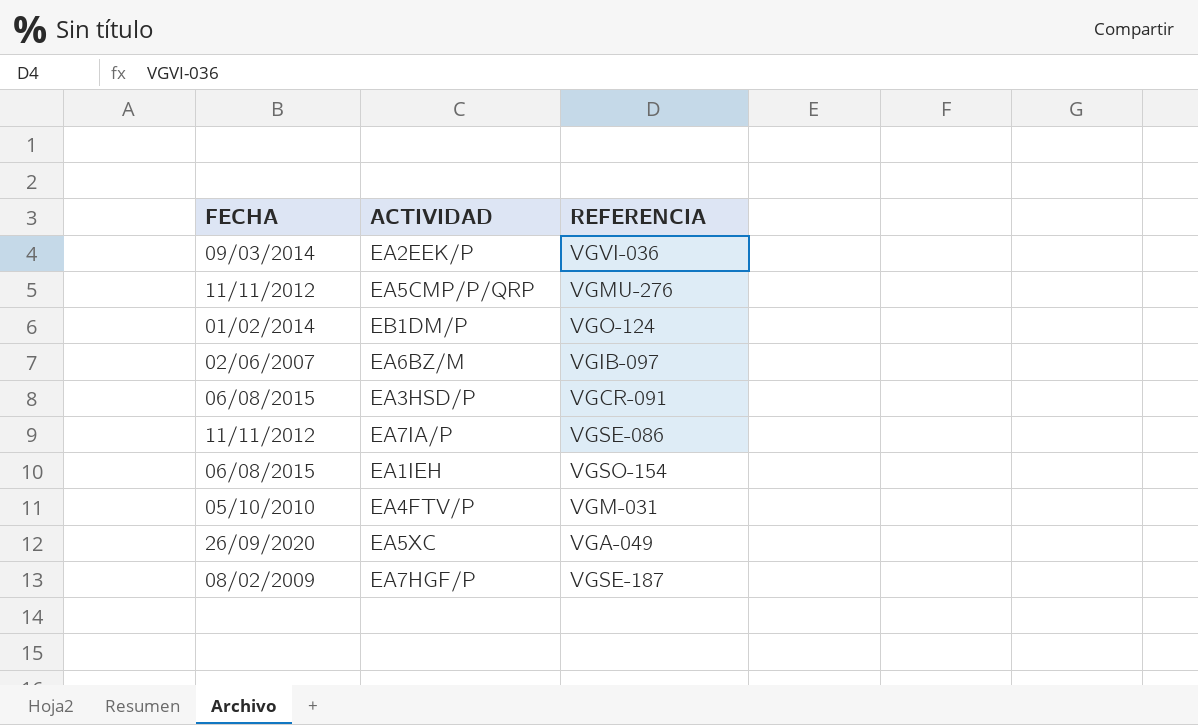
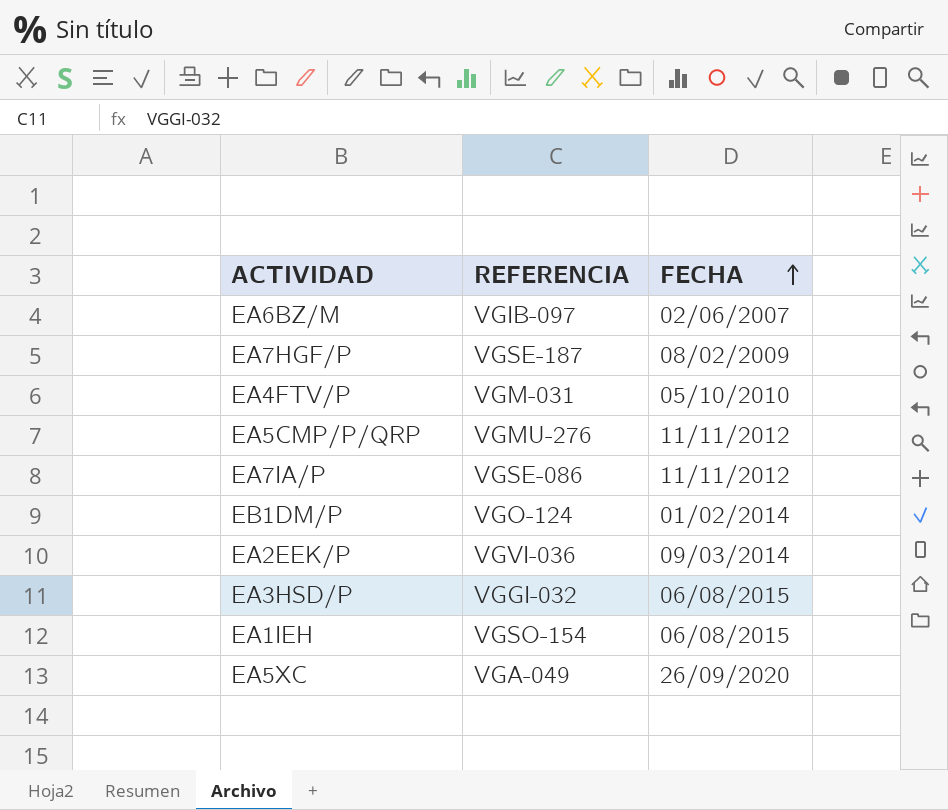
row order: none -> FECHA ascending
column FECHA | position: 1 -> 3
EA3HSD/P | REFERENCIA: VGCR-091 -> VGGI-032

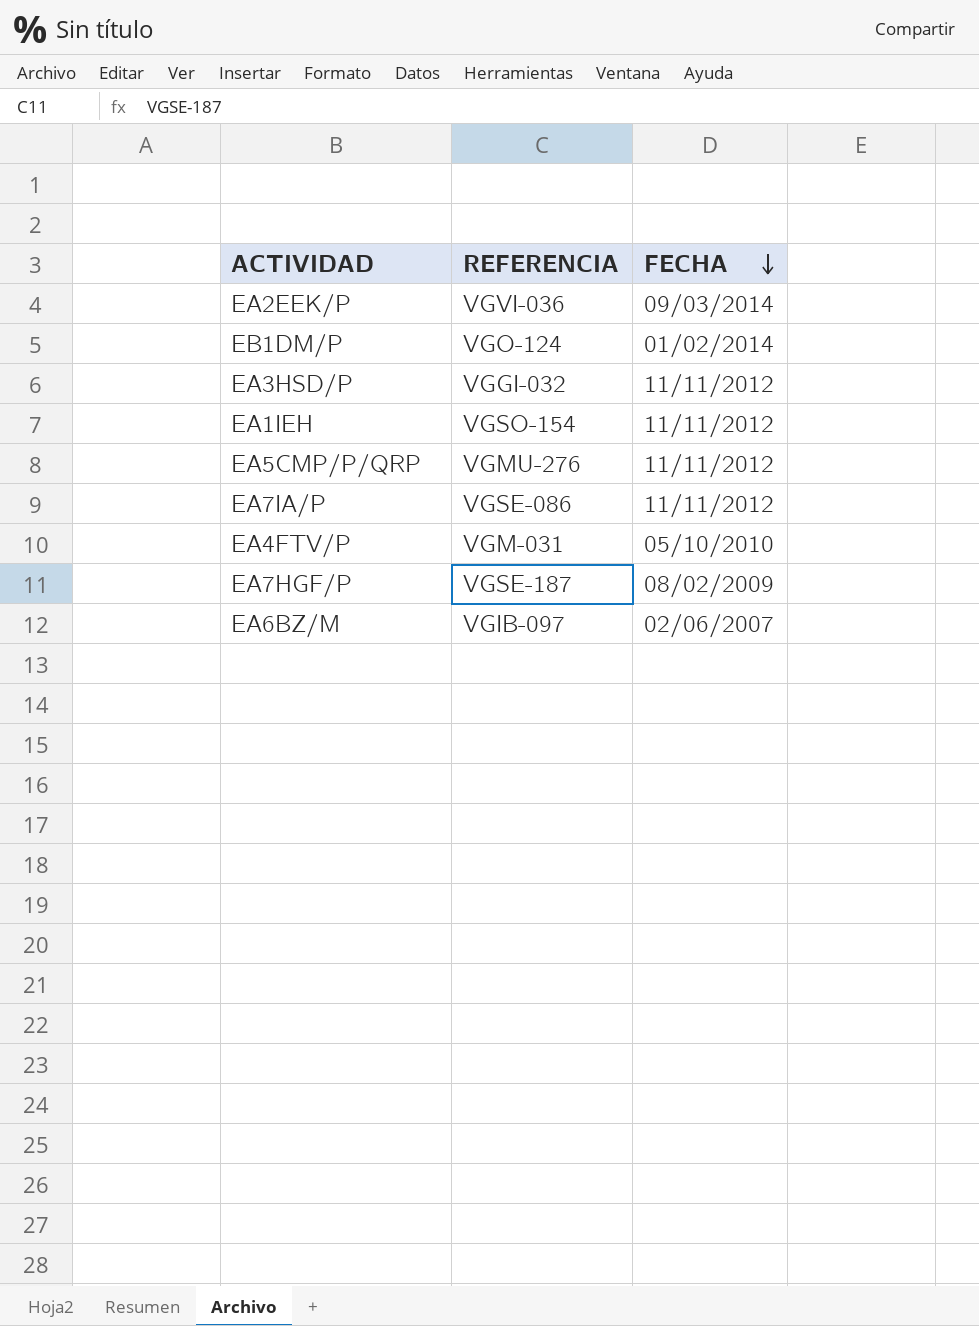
row order: FECHA ascending -> FECHA descending
row EA5XC: VGA-049 | 26/09/2020 -> none
EA3HSD/P | FECHA: 06/08/2015 -> 11/11/2012
EA1IEH | FECHA: 06/08/2015 -> 11/11/2012

